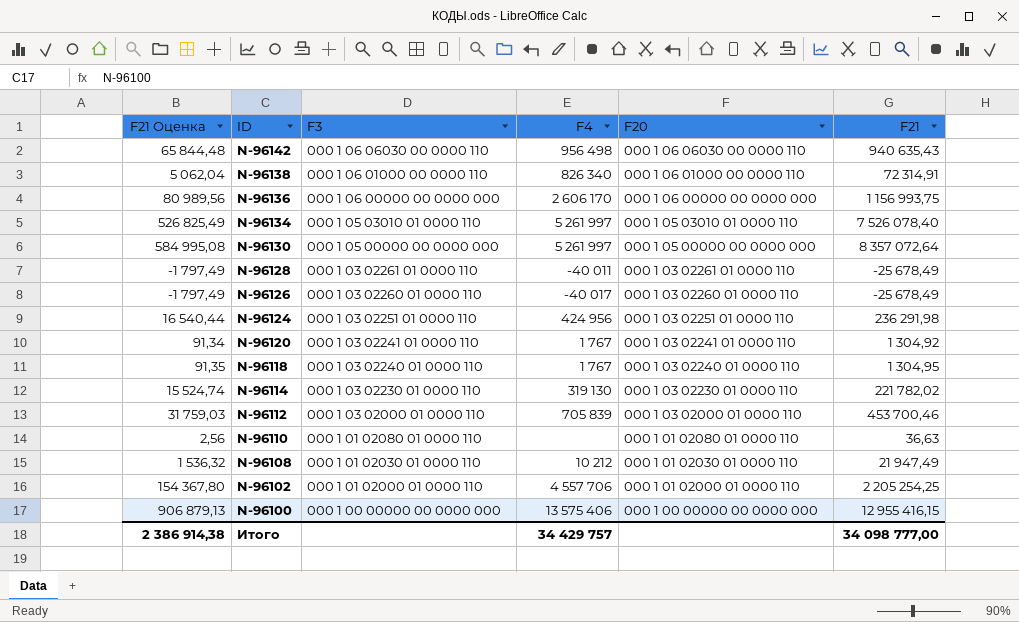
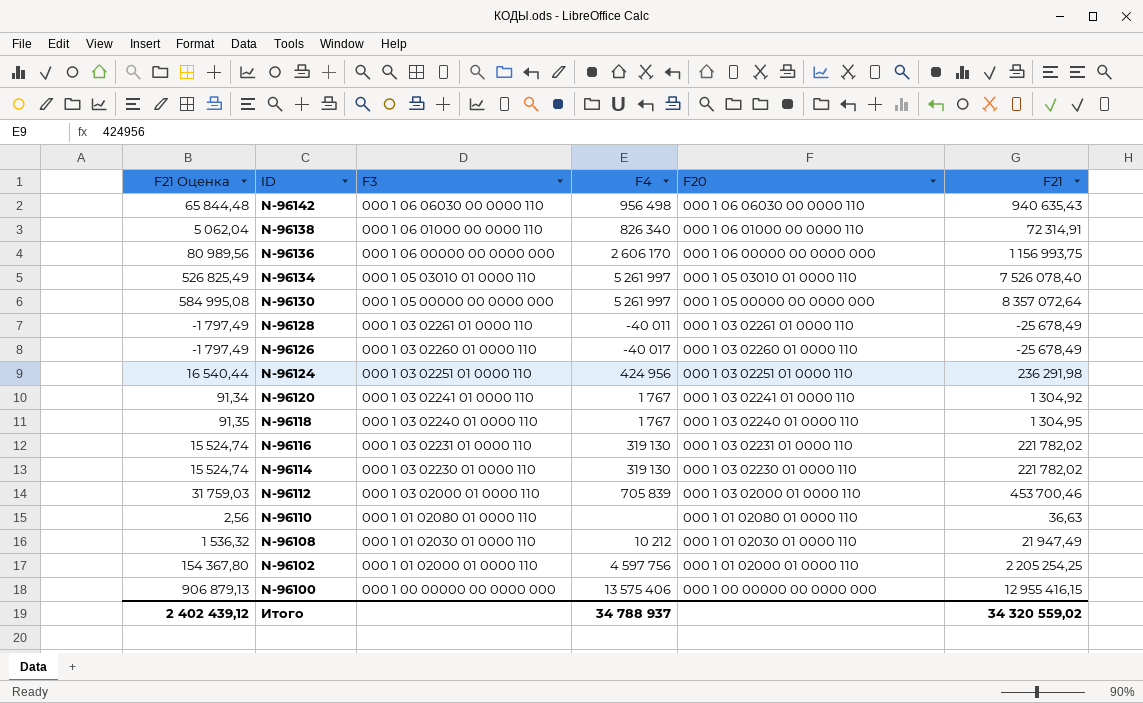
row N-96116: none -> 15 524,74 | 000 1 03 02231 01 0000 110 | 319 130 | 000 1 03 02231 01 0000 110 | 221 782,02
N-96102 | F4: 4 557 706 -> 4 597 756
Итого | F21 Оценка: 2 386 914,38 -> 2 402 439,12
Итого | F4: 34 429 757 -> 34 788 937
Итого | F21: 34 098 777,00 -> 34 320 559,02

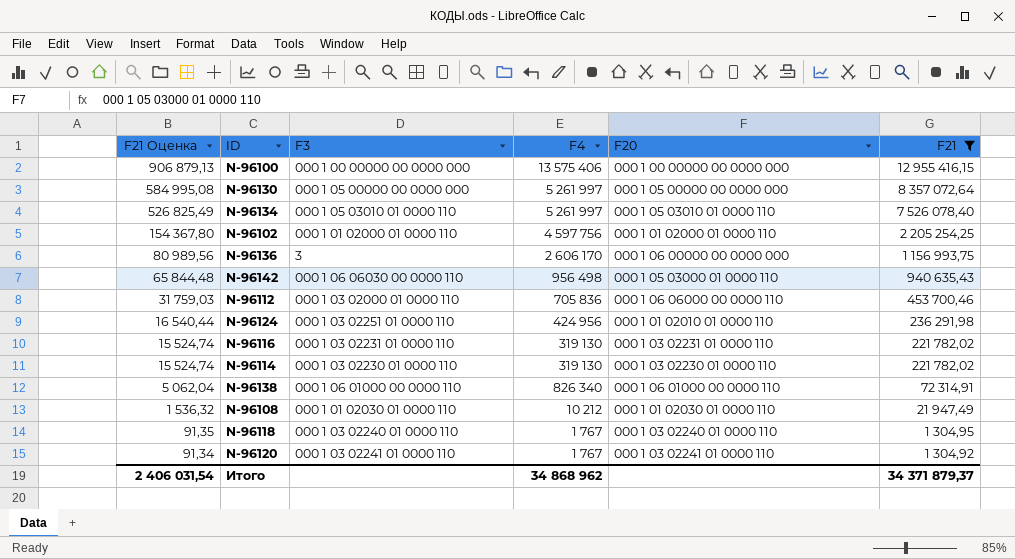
filter: none -> F21 >= 1 304,92
row order: ID descending -> F21 Оценка descending
N-96136 | F3: 000 1 06 00000 00 0000 000 -> 3
N-96142 | F20: 000 1 06 06030 00 0000 110 -> 000 1 05 03000 01 0000 110
N-96112 | F4: 705 839 -> 705 836
N-96112 | F20: 000 1 03 02000 01 0000 110 -> 000 1 06 06000 00 0000 110
N-96124 | F20: 000 1 03 02251 01 0000 110 -> 000 1 01 02010 01 0000 110
Итого | F21 Оценка: 2 402 439,12 -> 2 406 031,54
Итого | F4: 34 788 937 -> 34 868 962
Итого | F21: 34 320 559,02 -> 34 371 879,37

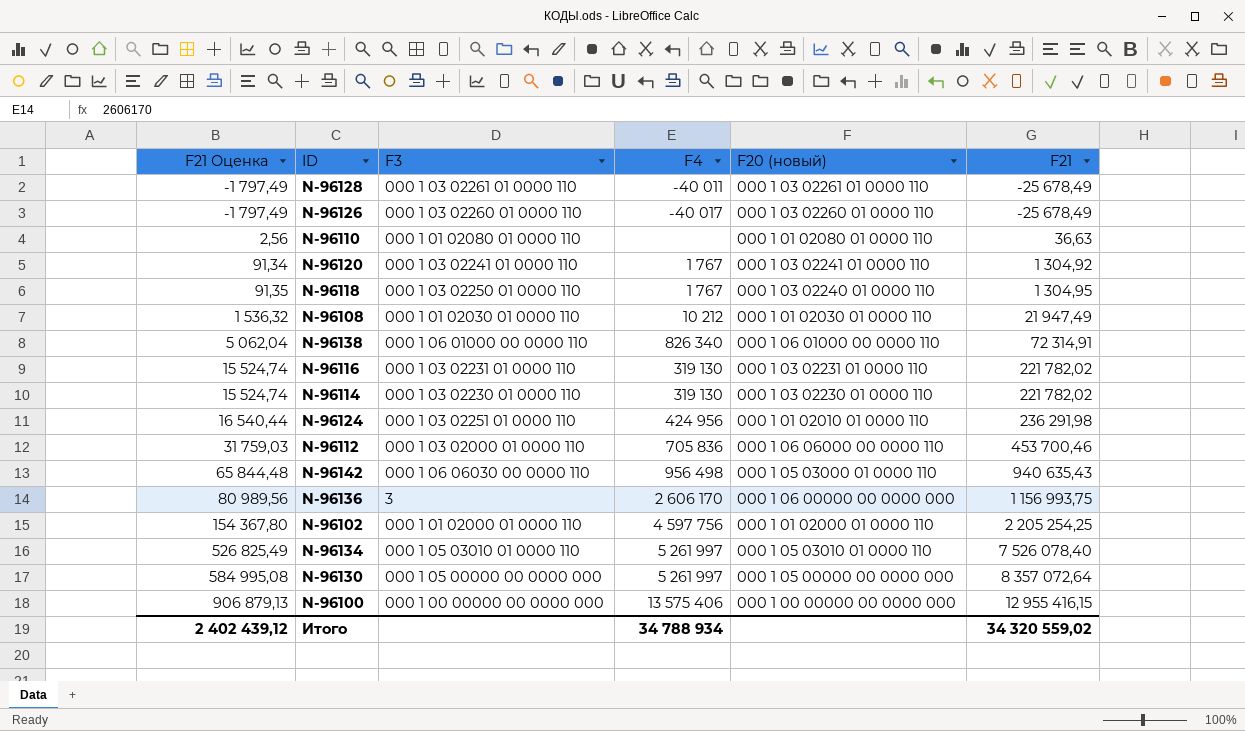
filter: F21 >= 1 304,92 -> none
row order: F21 Оценка descending -> F21 Оценка ascending
column name: F20 -> F20 (новый)
N-96118 | F3: 000 1 03 02240 01 0000 110 -> 000 1 03 02250 01 0000 110
Итого | F21 Оценка: 2 406 031,54 -> 2 402 439,12
Итого | F4: 34 868 962 -> 34 788 934
Итого | F21: 34 371 879,37 -> 34 320 559,02

